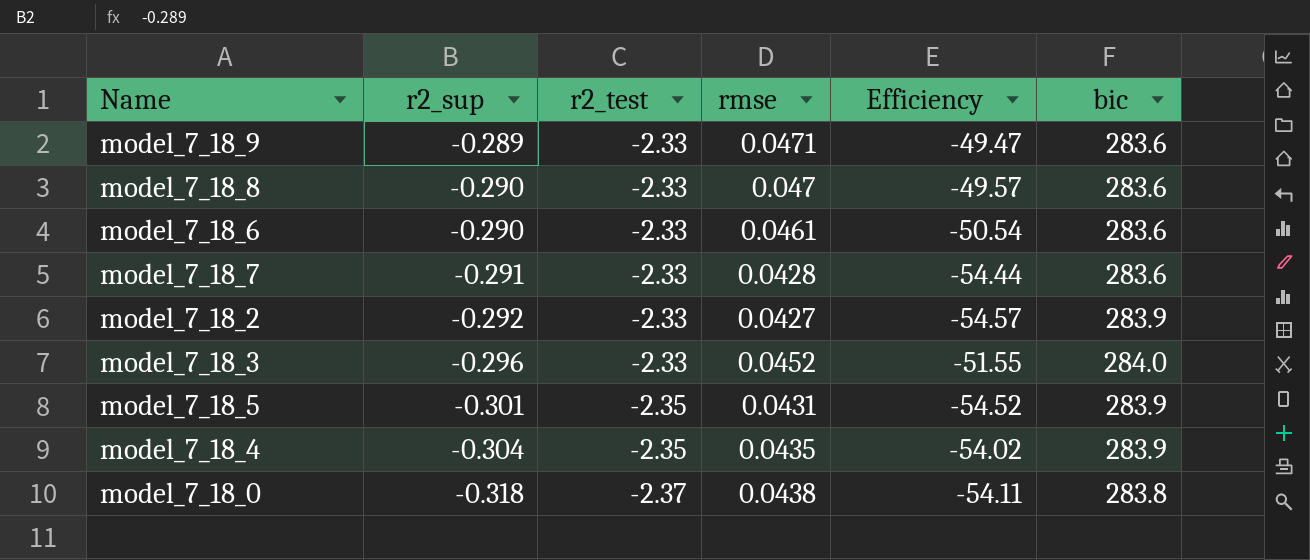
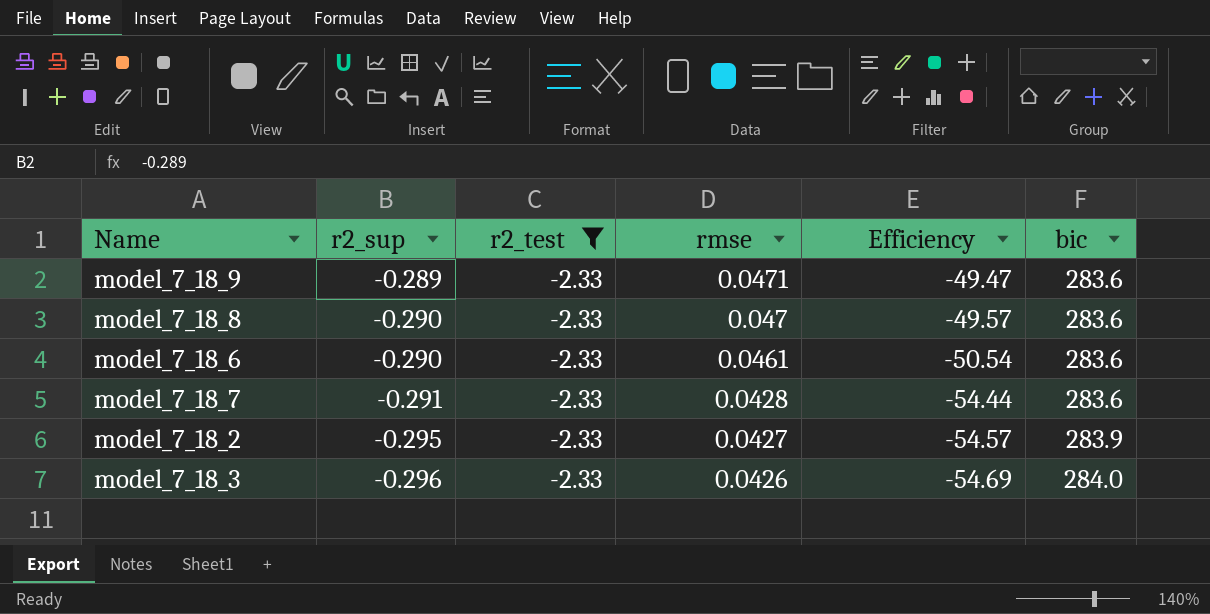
filter: none -> r2_test = -2.33
model_7_18_2 | r2_sup: -0.292 -> -0.295
model_7_18_3 | rmse: 0.0452 -> 0.0426
model_7_18_3 | Efficiency: -51.55 -> -54.69

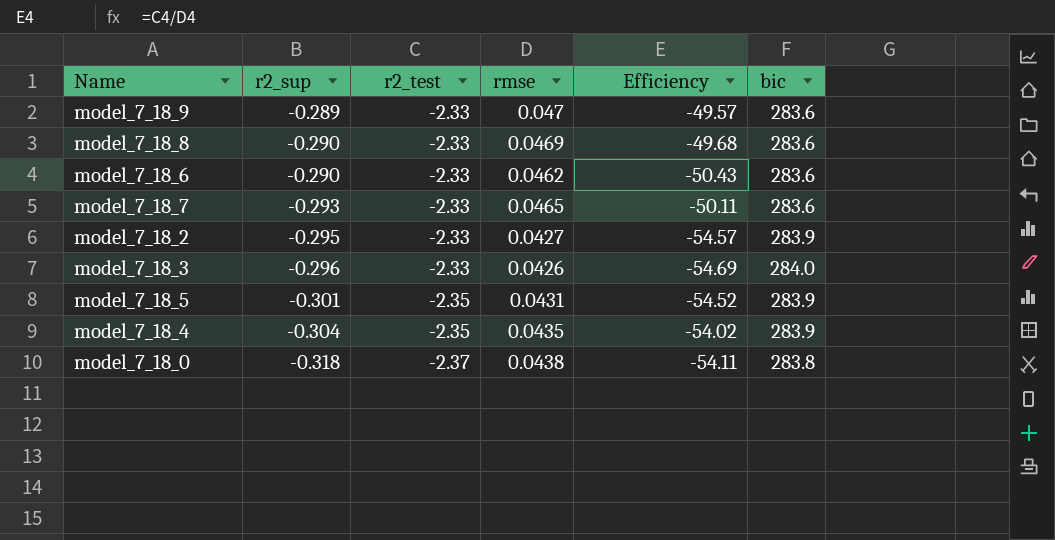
filter: r2_test = -2.33 -> none
model_7_18_9 | rmse: 0.0471 -> 0.047
model_7_18_9 | Efficiency: -49.47 -> -49.57
model_7_18_8 | rmse: 0.047 -> 0.0469
model_7_18_8 | Efficiency: -49.57 -> -49.68
model_7_18_6 | rmse: 0.0461 -> 0.0462
model_7_18_6 | Efficiency: -50.54 -> -50.43
model_7_18_7 | r2_sup: -0.291 -> -0.293
model_7_18_7 | rmse: 0.0428 -> 0.0465
model_7_18_7 | Efficiency: -54.44 -> -50.11

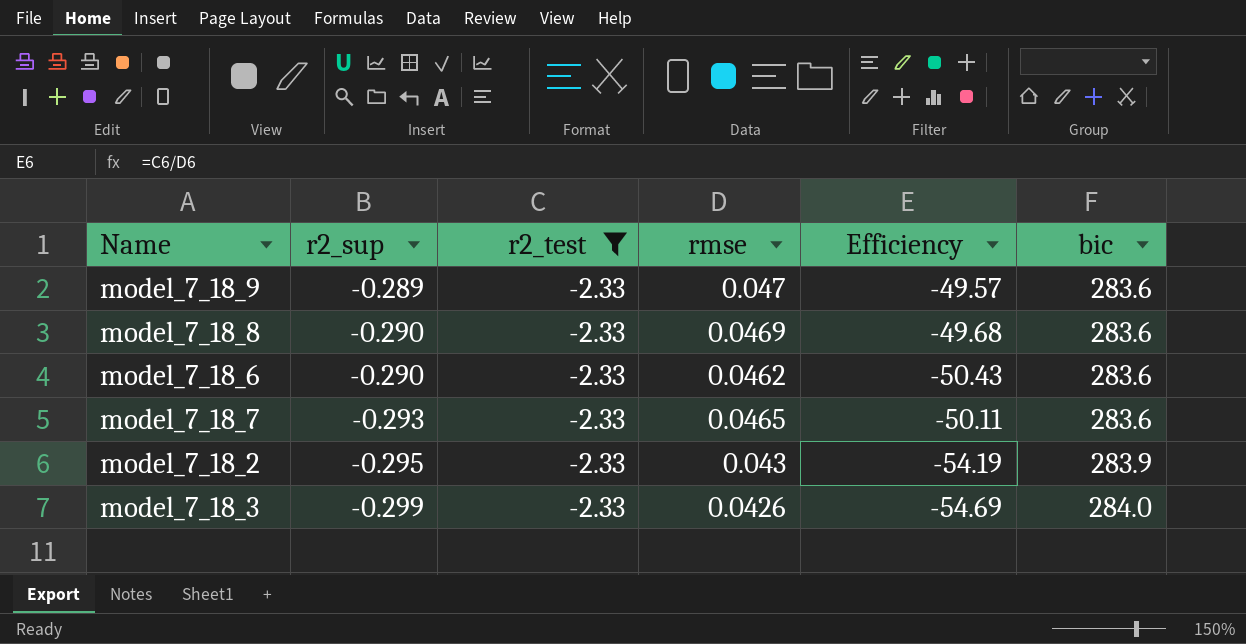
filter: none -> r2_test = -2.33
model_7_18_2 | rmse: 0.0427 -> 0.043
model_7_18_2 | Efficiency: -54.57 -> -54.19
model_7_18_3 | r2_sup: -0.296 -> -0.299

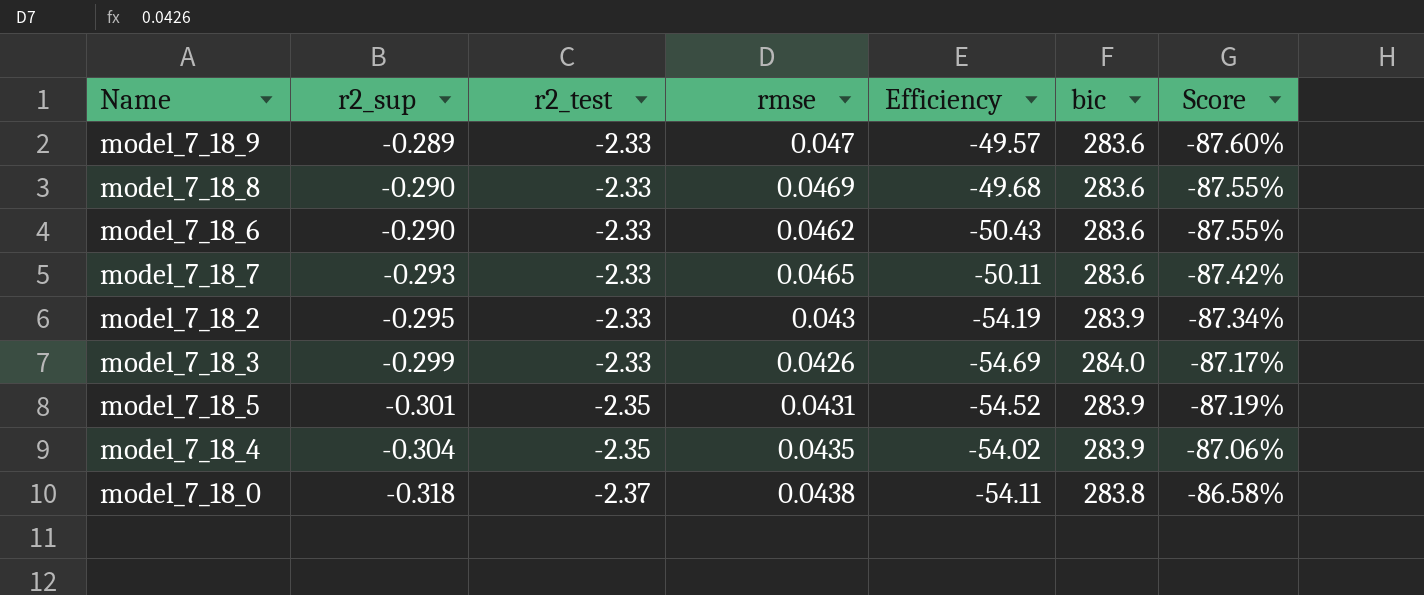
filter: r2_test = -2.33 -> none
column Score | formula: none -> ([r2_sup] - [r2_test]) / [r2_test]

